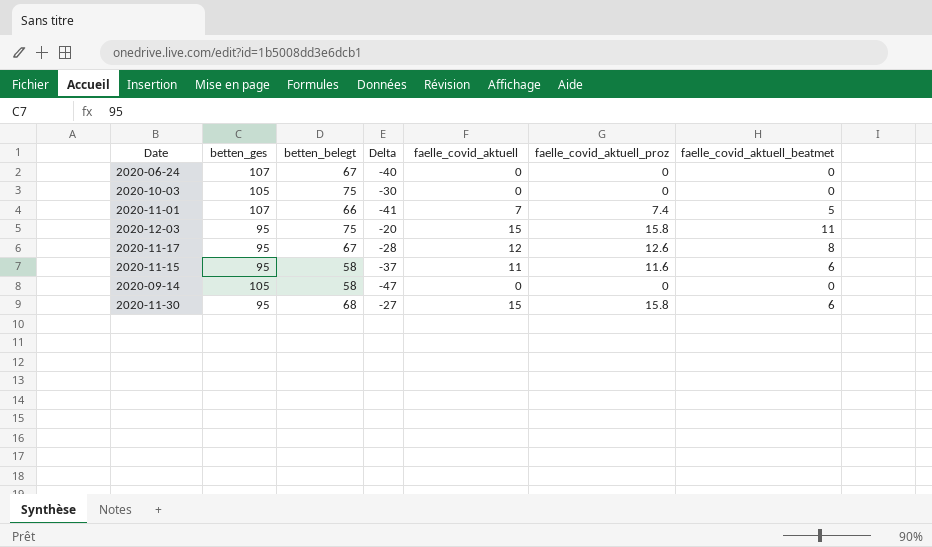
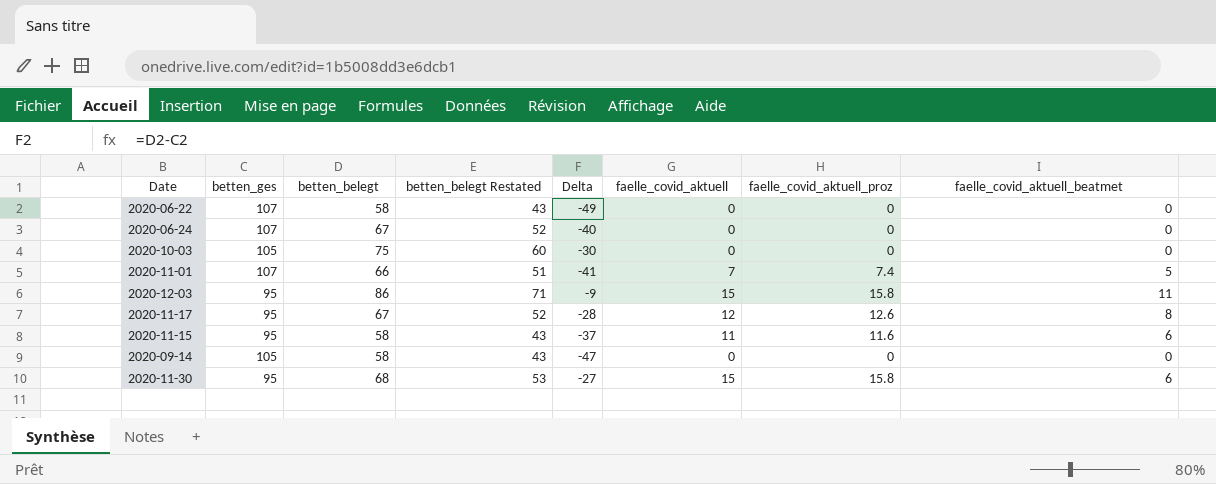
column betten_belegt Restated | formula: none -> [betten_belegt] - 15
row 2020-06-22: none -> 107 | 58 | 43 | -49 | 0 | 0 | 0
2020-12-03 | betten_belegt: 75 -> 86
2020-12-03 | Delta: -20 -> -9

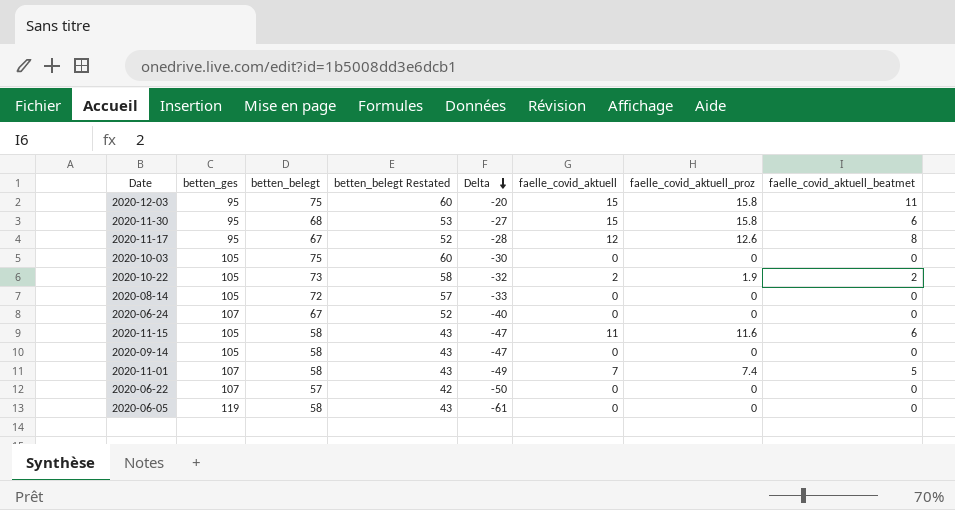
row order: none -> Delta descending
2020-12-03 | betten_belegt: 86 -> 75
2020-12-03 | betten_belegt Restated: 71 -> 60
2020-12-03 | Delta: -9 -> -20
row 2020-10-22: none -> 105 | 73 | 58 | -32 | 2 | 1.9 | 2
row 2020-08-14: none -> 105 | 72 | 57 | -33 | 0 | 0 | 0
2020-11-15 | betten_ges: 95 -> 105
2020-11-15 | Delta: -37 -> -47
2020-11-01 | betten_belegt: 66 -> 58
2020-11-01 | betten_belegt Restated: 51 -> 43
2020-11-01 | Delta: -41 -> -49
2020-06-22 | betten_belegt: 58 -> 57
2020-06-22 | betten_belegt Restated: 43 -> 42
2020-06-22 | Delta: -49 -> -50
row 2020-06-05: none -> 119 | 58 | 43 | -61 | 0 | 0 | 0

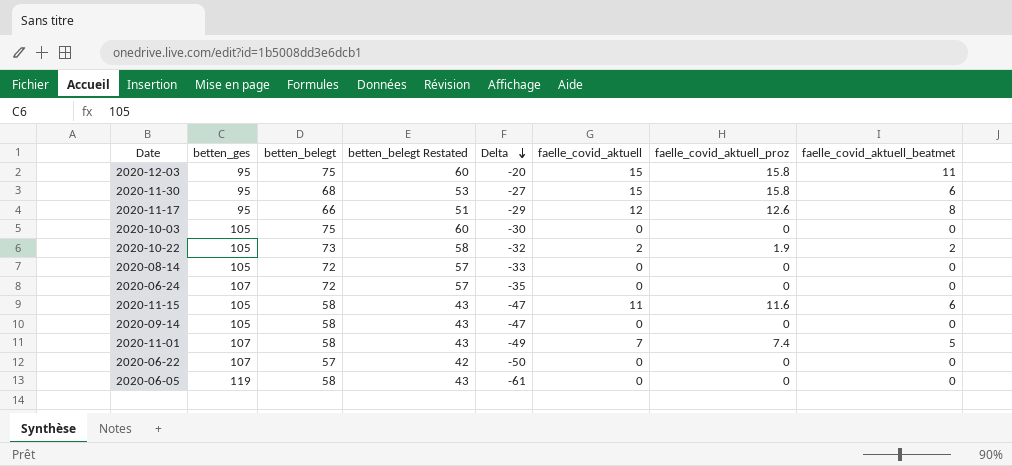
2020-11-17 | betten_belegt: 67 -> 66
2020-11-17 | betten_belegt Restated: 52 -> 51
2020-11-17 | Delta: -28 -> -29
2020-06-24 | betten_belegt: 67 -> 72
2020-06-24 | betten_belegt Restated: 52 -> 57
2020-06-24 | Delta: -40 -> -35

